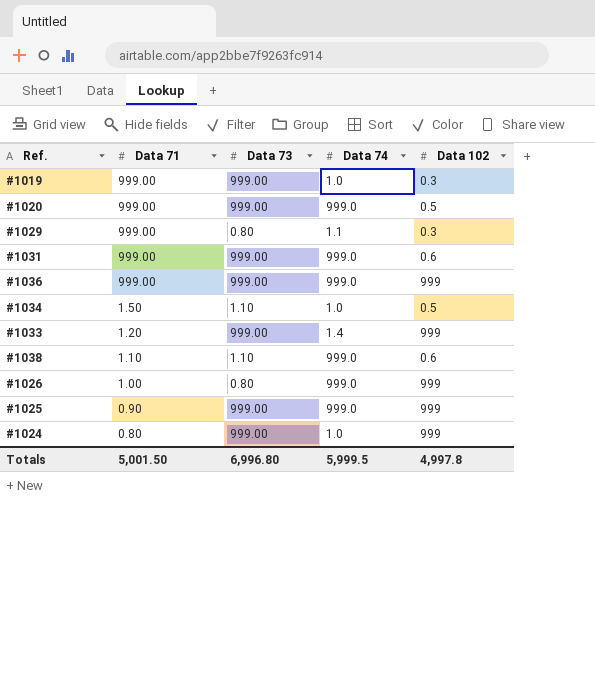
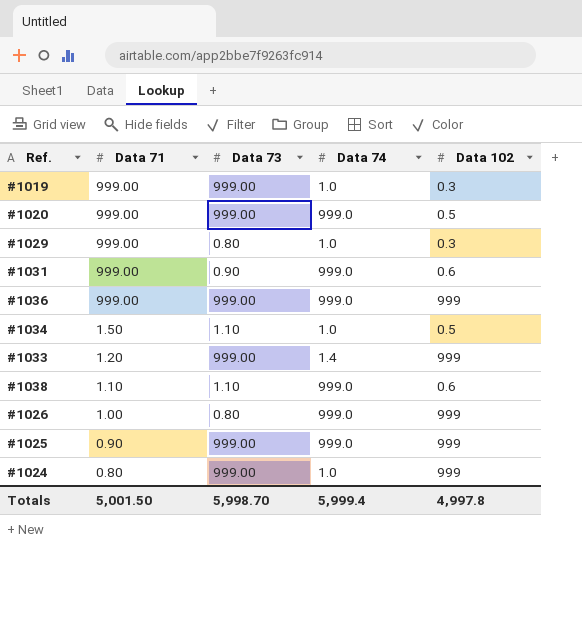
#1029 | Data 74: 1.1 -> 1.0
#1031 | Data 73: 999.00 -> 0.90
Totals | Data 73: 6,996.80 -> 5,998.70
Totals | Data 74: 5,999.5 -> 5,999.4

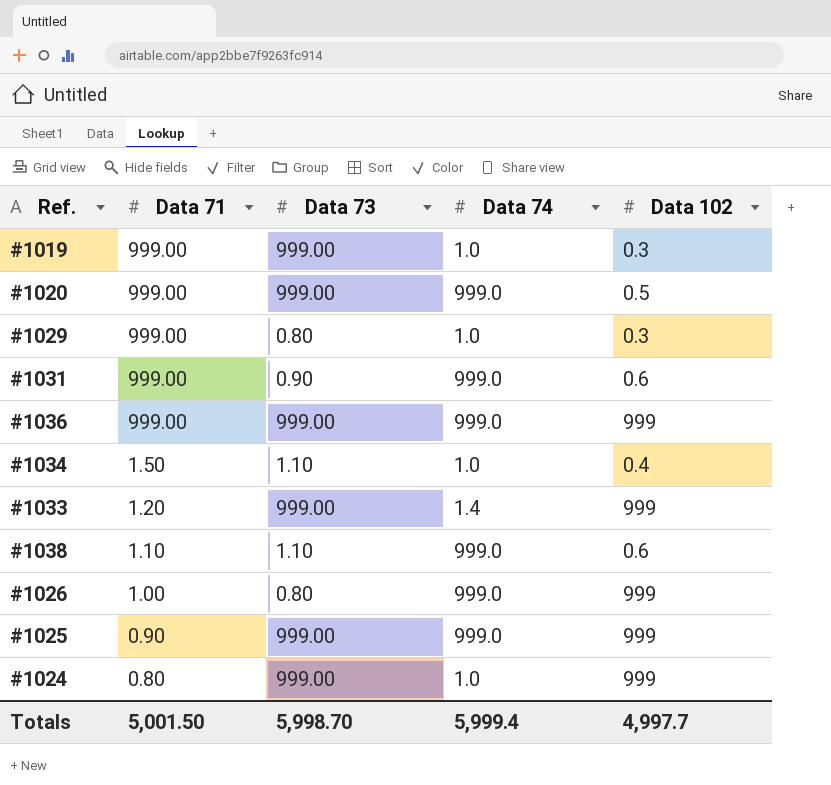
#1034 | Data 102: 0.5 -> 0.4
Totals | Data 102: 4,997.8 -> 4,997.7

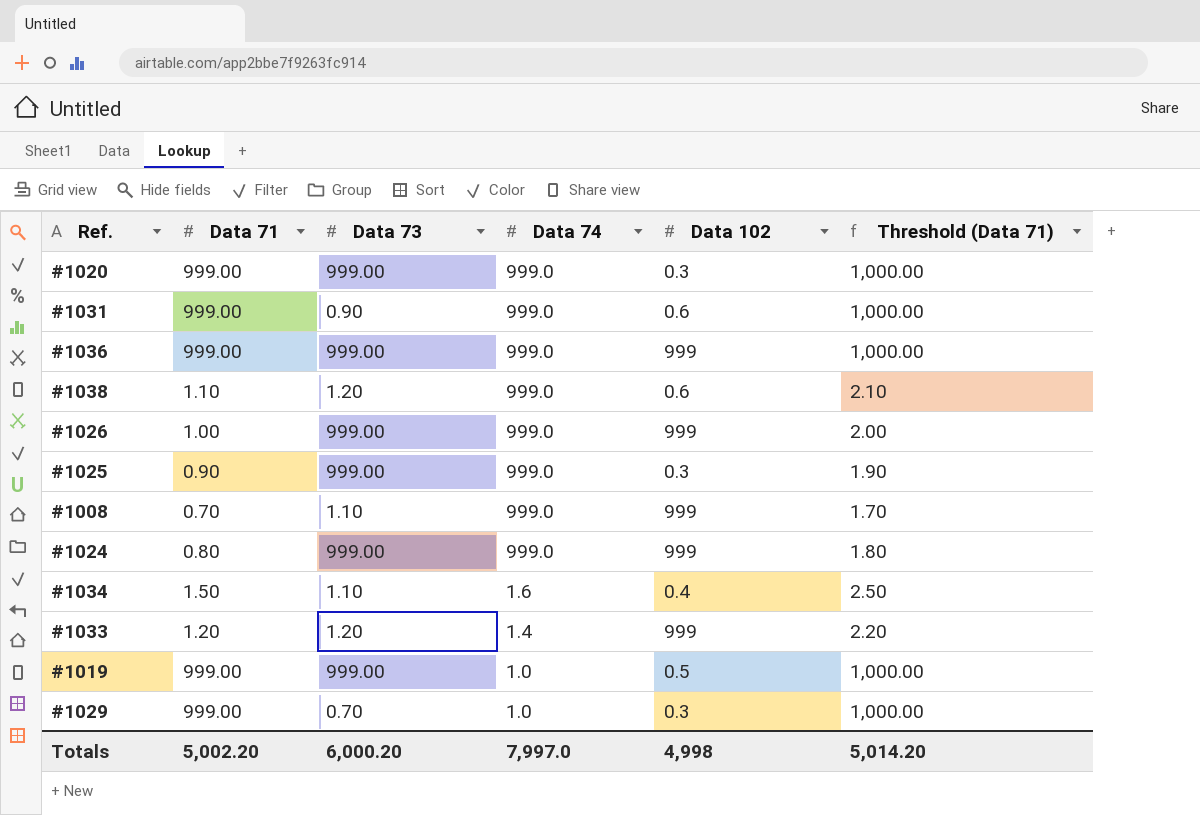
row order: Data 71 descending -> Data 74 descending
column Threshold (Data 71) | formula: none -> [Data 71] + 1
#1020 | Data 102: 0.5 -> 0.3
#1038 | Data 73: 1.10 -> 1.20
#1026 | Data 73: 0.80 -> 999.00
#1025 | Data 102: 999 -> 0.3
row #1008: none -> 0.70 | 1.10 | 999.0 | 999 | 1.70
#1024 | Data 74: 1.0 -> 999.0
#1034 | Data 74: 1.0 -> 1.6
#1033 | Data 73: 999.00 -> 1.20
#1019 | Data 102: 0.3 -> 0.5
#1029 | Data 73: 0.80 -> 0.70
Totals | Data 71: 5,001.50 -> 5,002.20
Totals | Data 73: 5,998.70 -> 6,000.20
Totals | Data 74: 5,999.4 -> 7,997.0
Totals | Data 102: 4,997.7 -> 4,998

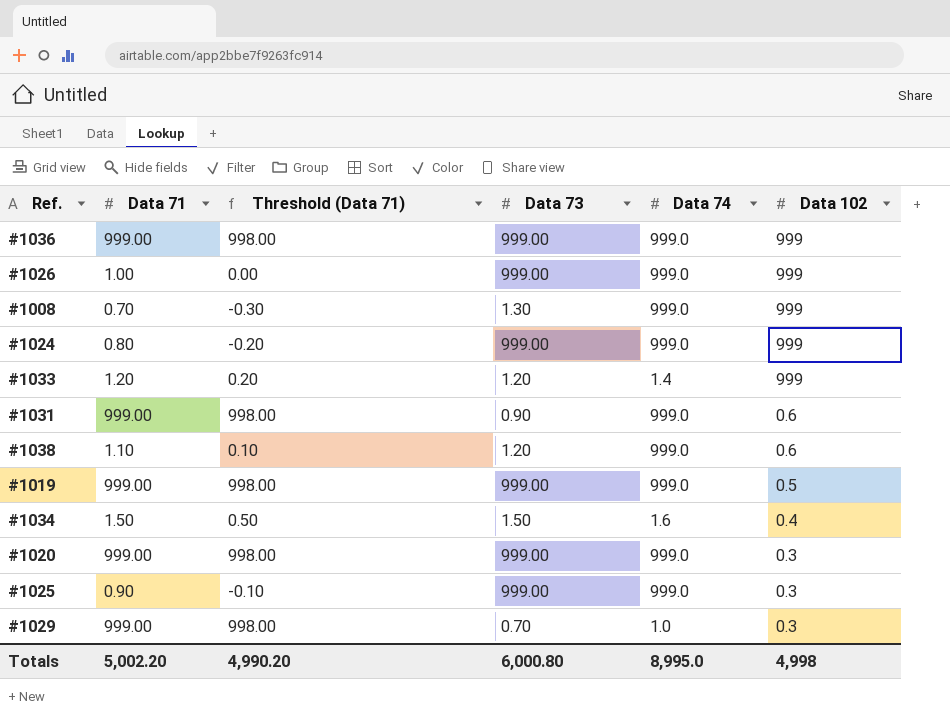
row order: Data 74 descending -> Data 102 descending
column Threshold (Data 71) | formula: [Data 71] + 1 -> [Data 71] - 1
column Threshold (Data 71) | position: 6 -> 3
#1008 | Data 73: 1.10 -> 1.30
#1019 | Data 74: 1.0 -> 999.0
#1034 | Data 73: 1.10 -> 1.50
Totals | Threshold (Data 71): 5,014.20 -> 4,990.20
Totals | Data 73: 6,000.20 -> 6,000.80
Totals | Data 74: 7,997.0 -> 8,995.0

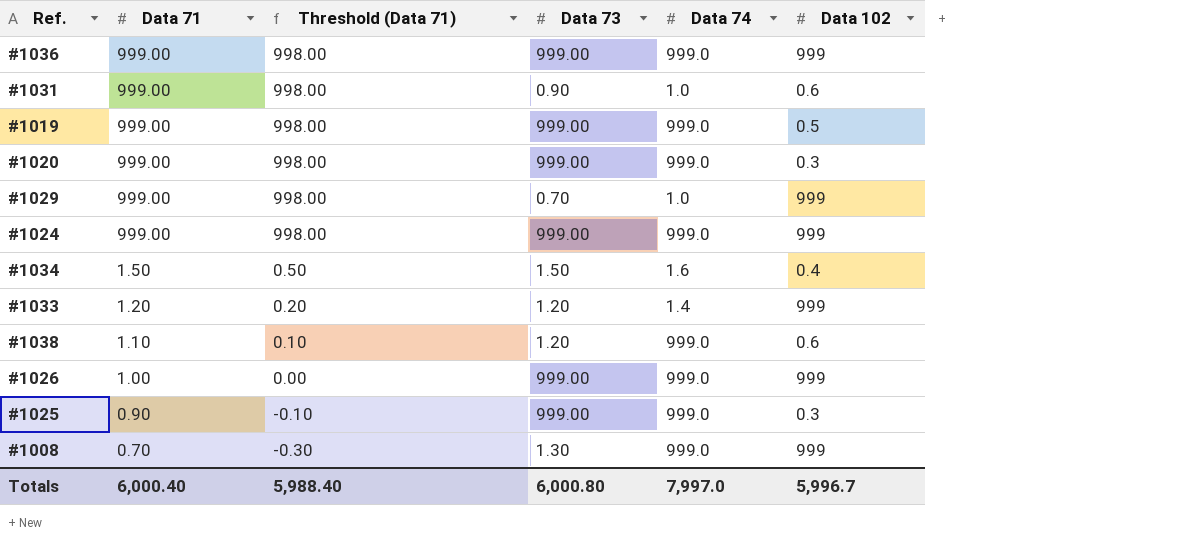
row order: Data 102 descending -> Data 71 descending
#1031 | Data 74: 999.0 -> 1.0
#1029 | Data 102: 0.3 -> 999
#1024 | Data 71: 0.80 -> 999.00
#1024 | Threshold (Data 71): -0.20 -> 998.00
Totals | Data 71: 5,002.20 -> 6,000.40
Totals | Threshold (Data 71): 4,990.20 -> 5,988.40
Totals | Data 74: 8,995.0 -> 7,997.0
Totals | Data 102: 4,998 -> 5,996.7

